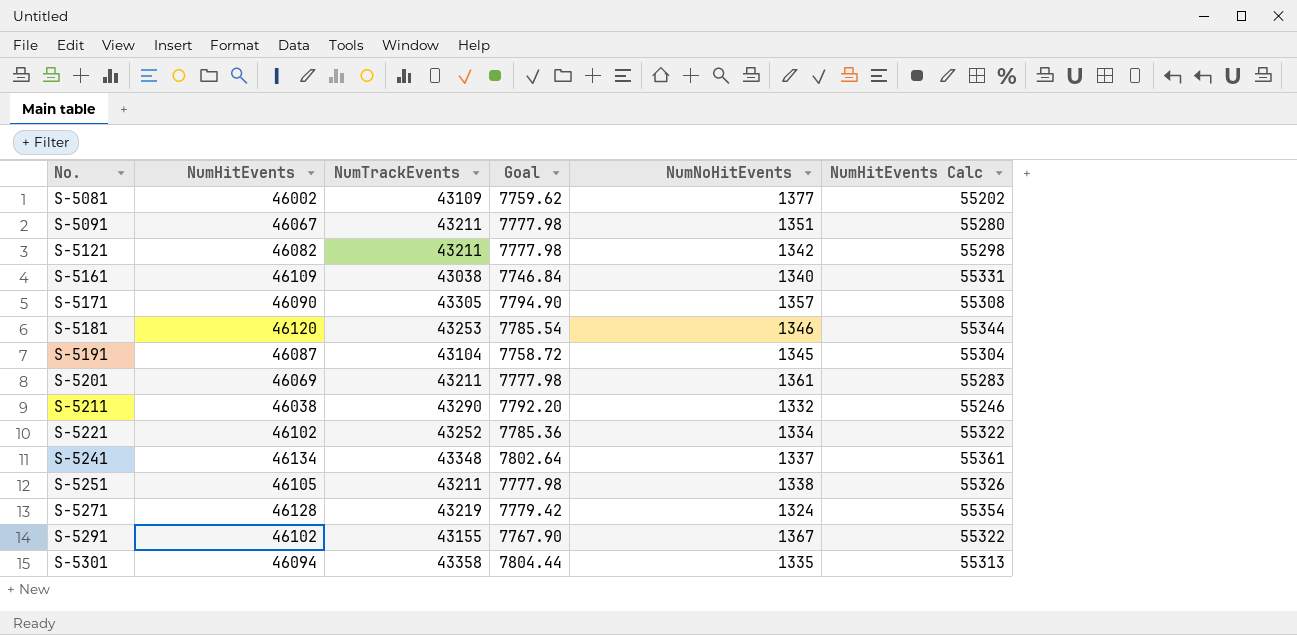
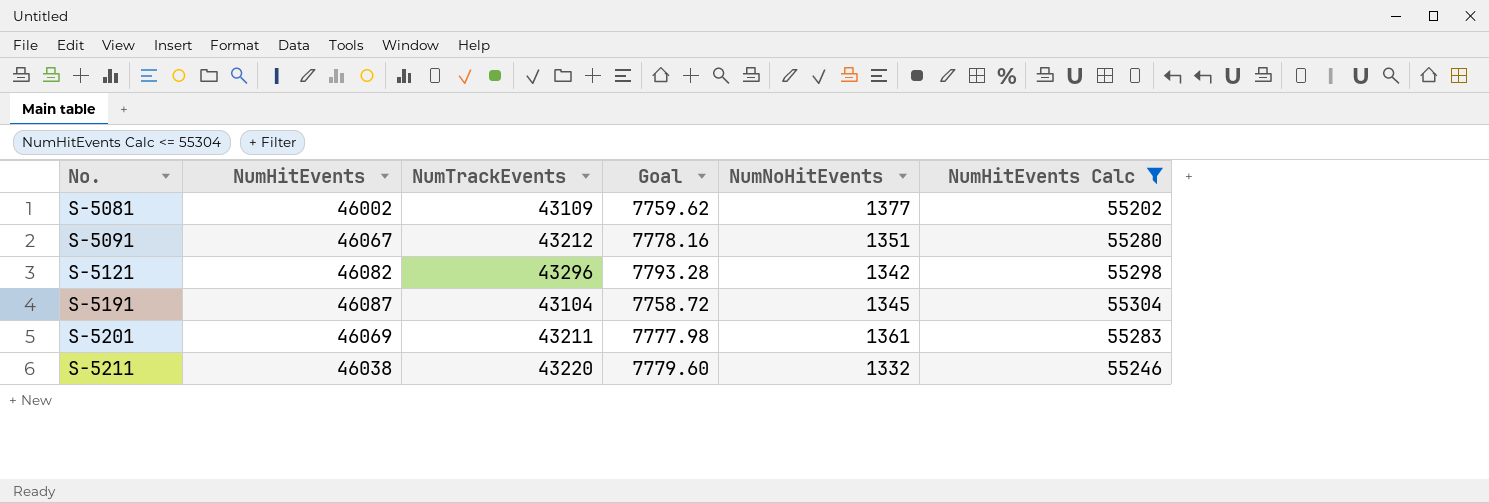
filter: none -> NumHitEvents Calc <= 55304
S-5091 | NumTrackEvents: 43211 -> 43212
S-5091 | Goal: 7777.98 -> 7778.16
S-5121 | NumTrackEvents: 43211 -> 43296
S-5121 | Goal: 7777.98 -> 7793.28
S-5211 | NumTrackEvents: 43290 -> 43220
S-5211 | Goal: 7792.20 -> 7779.60

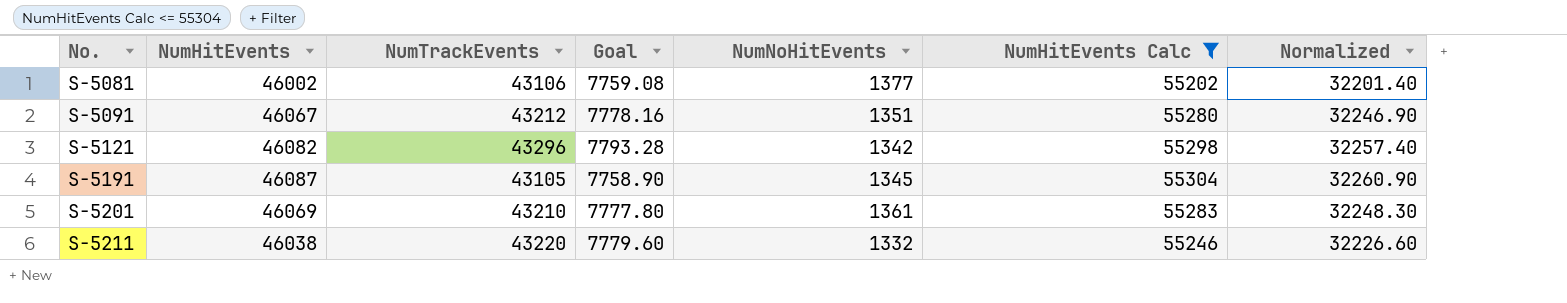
column Normalized | formula: none -> [NumHitEvents] * 0.7
S-5081 | NumTrackEvents: 43109 -> 43106
S-5081 | Goal: 7759.62 -> 7759.08
S-5191 | NumTrackEvents: 43104 -> 43105
S-5191 | Goal: 7758.72 -> 7758.90
S-5201 | NumTrackEvents: 43211 -> 43210
S-5201 | Goal: 7777.98 -> 7777.80

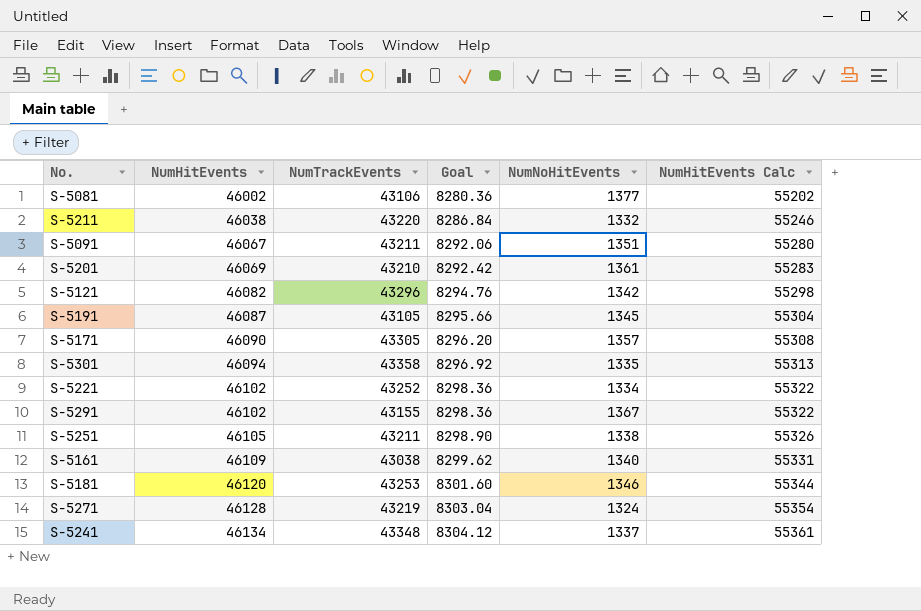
filter: NumHitEvents Calc <= 55304 -> none
row order: No. ascending -> NumHitEvents ascending
column Normalized | formula: [NumHitEvents] * 0.7 -> none
column Goal | formula: [NumTrackEvents] * 0.18 -> [NumHitEvents] * 0.18
S-5091 | NumTrackEvents: 43212 -> 43211

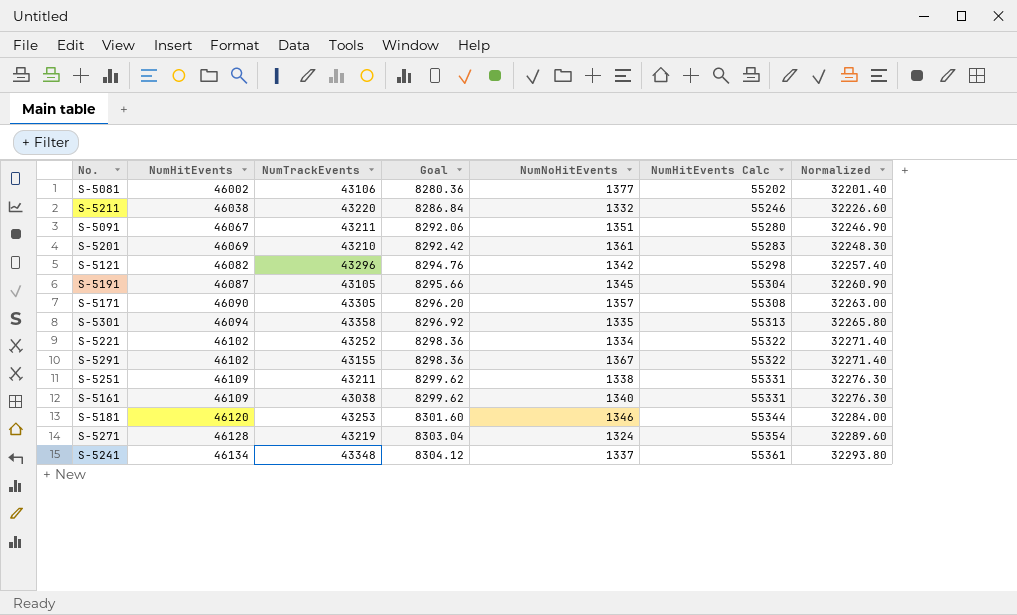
column Normalized | formula: none -> [NumHitEvents] * 0.7
S-5251 | NumHitEvents: 46105 -> 46109
S-5251 | Goal: 8298.90 -> 8299.62
S-5251 | NumHitEvents Calc: 55326 -> 55331

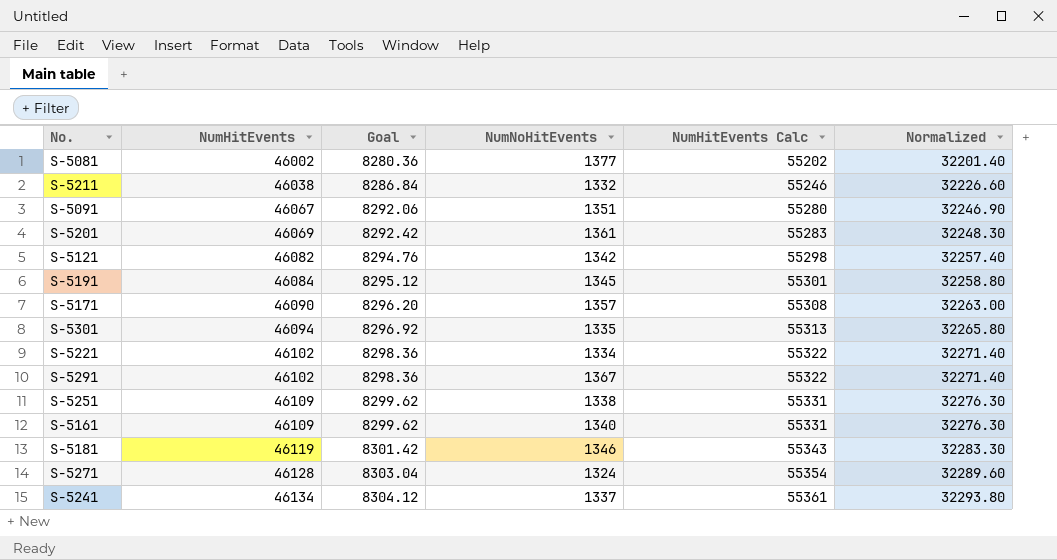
column NumTrackEvents | position: 3 -> none
S-5191 | NumHitEvents: 46087 -> 46084
S-5191 | Goal: 8295.66 -> 8295.12
S-5191 | NumHitEvents Calc: 55304 -> 55301
S-5191 | Normalized: 32260.90 -> 32258.80
S-5181 | NumHitEvents: 46120 -> 46119
S-5181 | Goal: 8301.60 -> 8301.42
S-5181 | NumHitEvents Calc: 55344 -> 55343
S-5181 | Normalized: 32284.00 -> 32283.30

